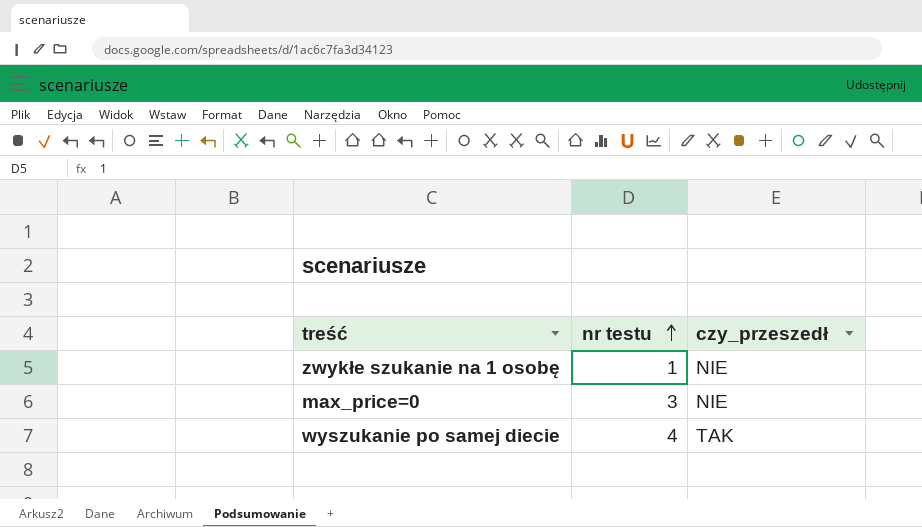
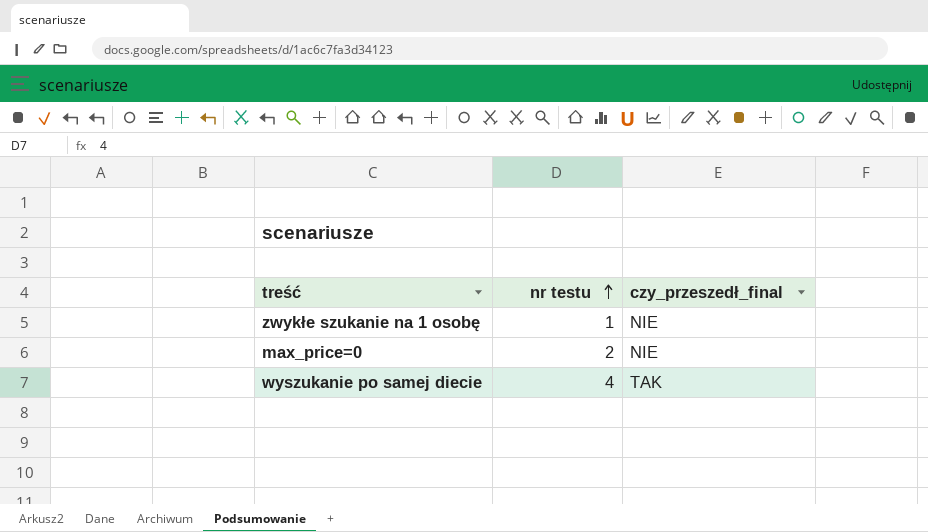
column name: czy_przeszedł -> czy_przeszedł_final
max_price=0 | nr testu: 3 -> 2

